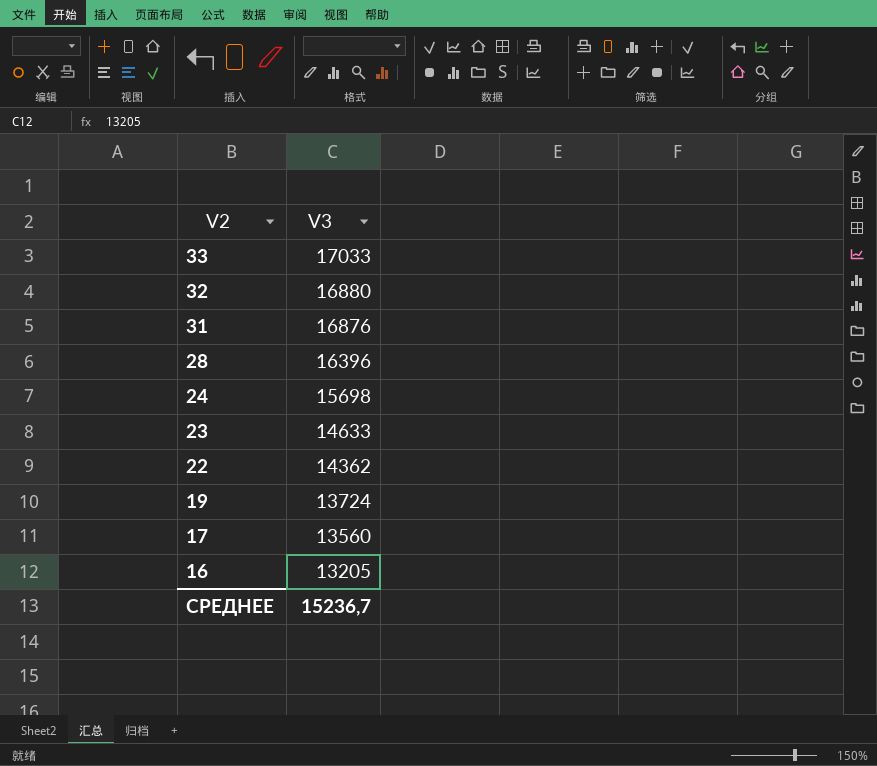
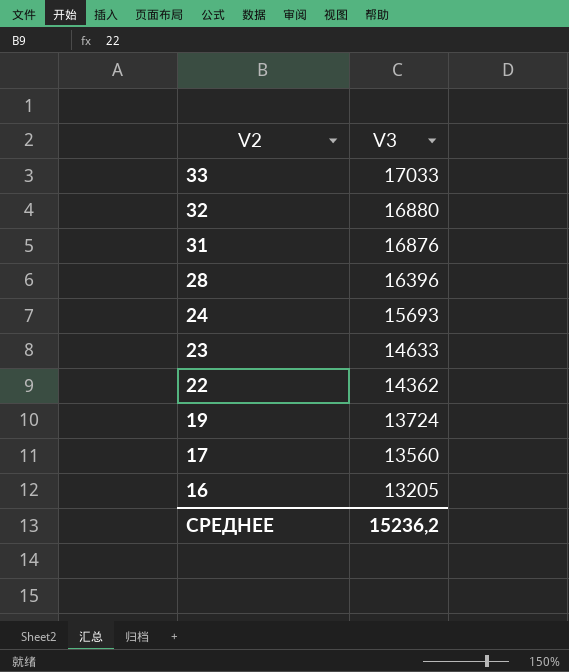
24 | V3: 15698 -> 15693
СРЕДНЕЕ | V3: 15236,7 -> 15236,2

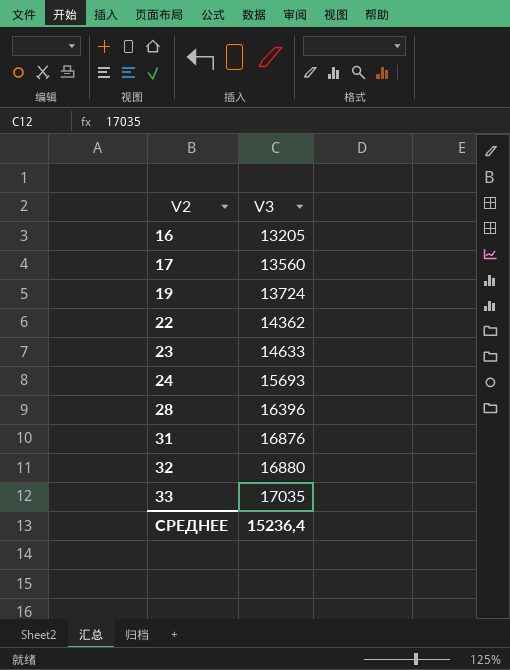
row order: V2 descending -> V2 ascending
33 | V3: 17033 -> 17035
СРЕДНЕЕ | V3: 15236,2 -> 15236,4

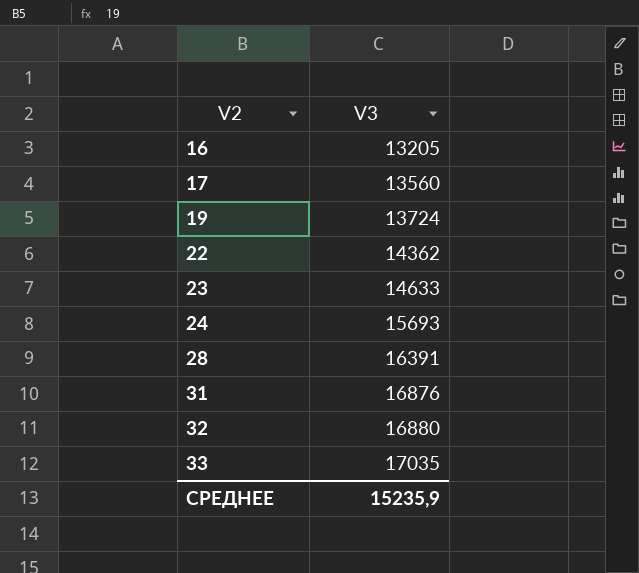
28 | V3: 16396 -> 16391
СРЕДНЕЕ | V3: 15236,4 -> 15235,9

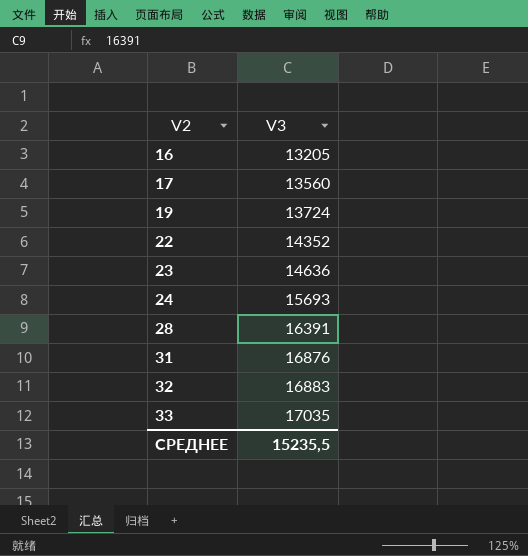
22 | V3: 14362 -> 14352
23 | V3: 14633 -> 14636
32 | V3: 16880 -> 16883
СРЕДНЕЕ | V3: 15235,9 -> 15235,5

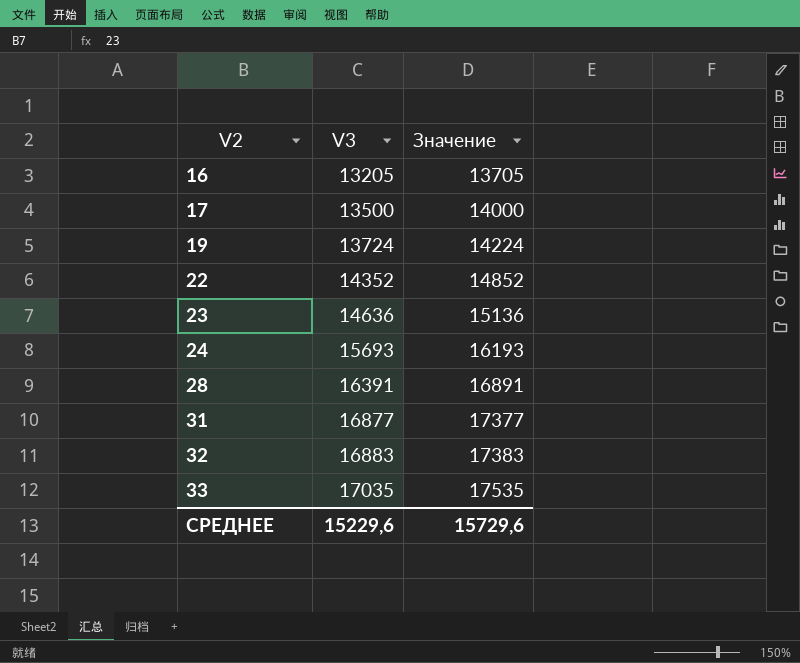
column Значение | formula: none -> [V3] + 500
17 | V3: 13560 -> 13500
31 | V3: 16876 -> 16877
СРЕДНЕЕ | V3: 15235,5 -> 15229,6

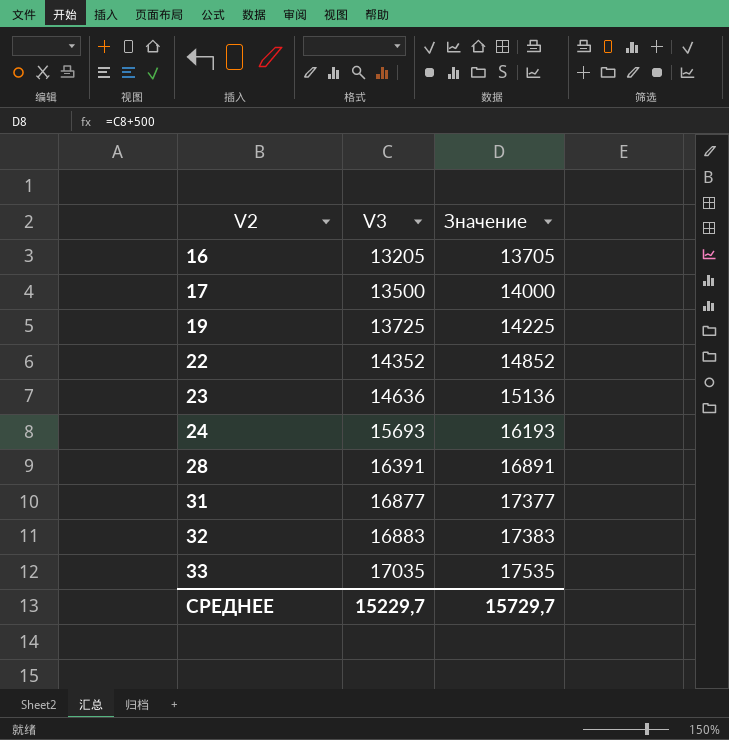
19 | V3: 13724 -> 13725
19 | Значение: 14224 -> 14225
СРЕДНЕЕ | V3: 15229,6 -> 15229,7
СРЕДНЕЕ | Значение: 15729,6 -> 15729,7

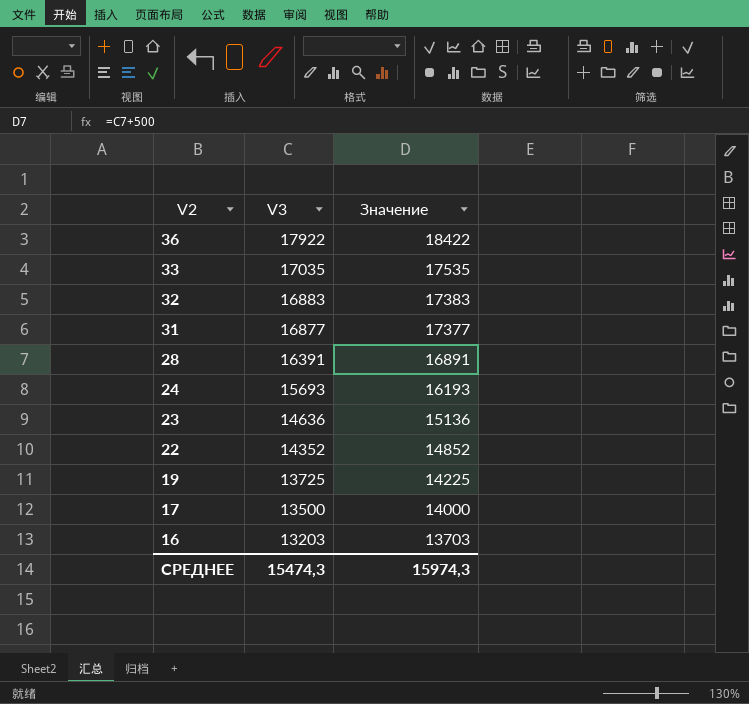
row order: V2 ascending -> V2 descending
row 36: none -> 17922 | 18422
16 | V3: 13205 -> 13203
16 | Значение: 13705 -> 13703
СРЕДНЕЕ | V3: 15229,7 -> 15474,3
СРЕДНЕЕ | Значение: 15729,7 -> 15974,3

